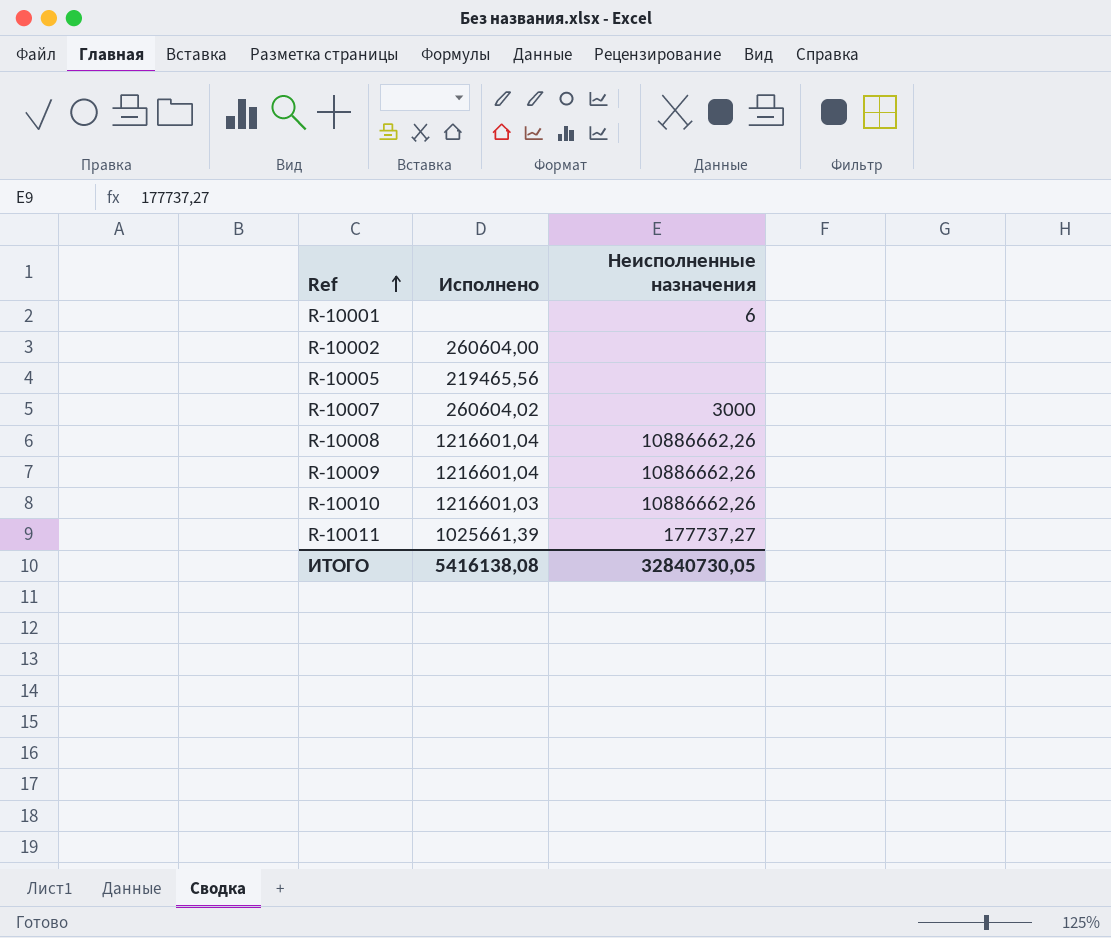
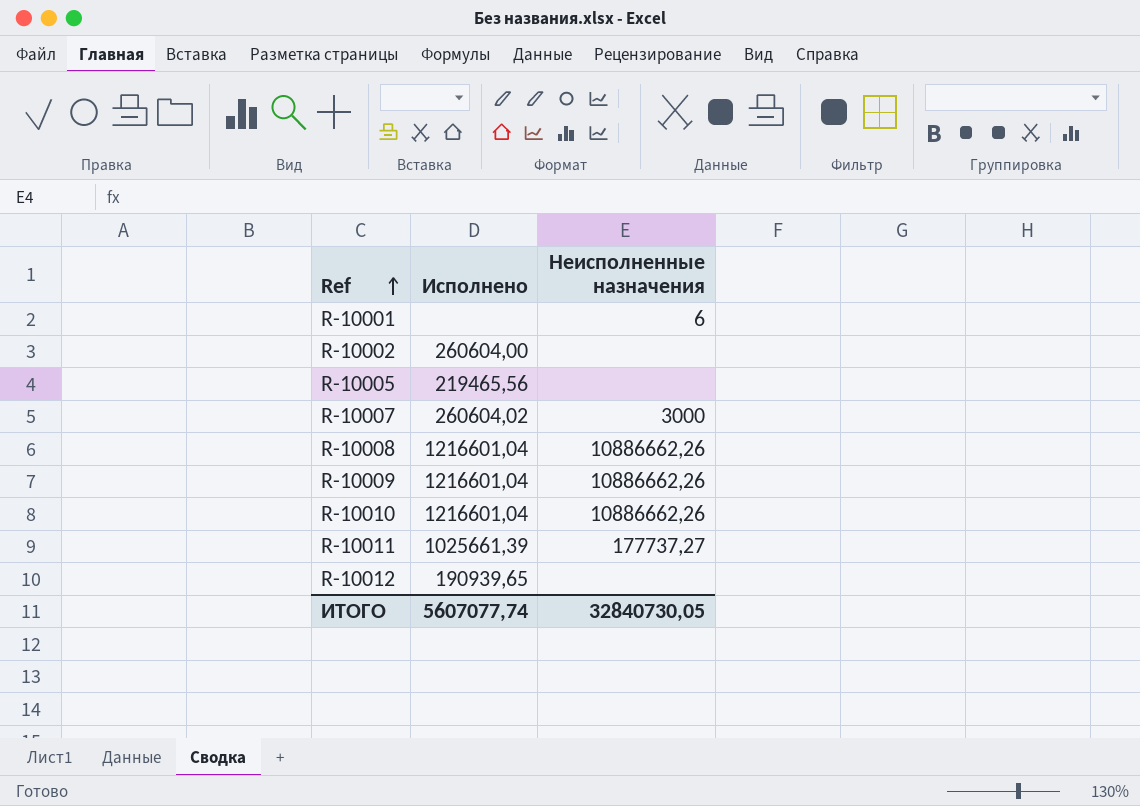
R-10010 | Исполнено: 1216601,03 -> 1216601,04
row R-10012: none -> 190939,65 | none
ИТОГО | Исполнено: 5416138,08 -> 5607077,74

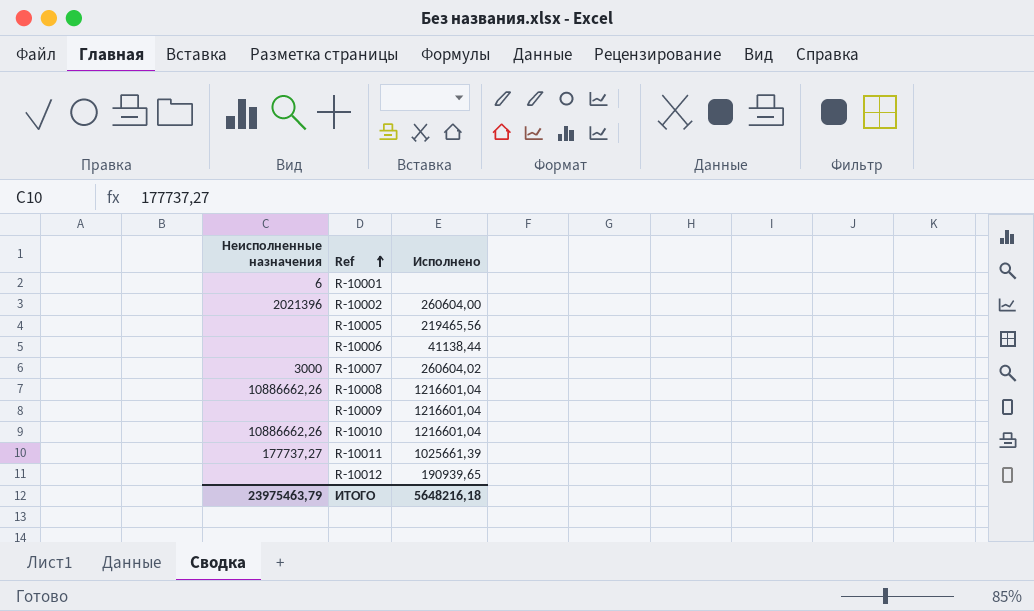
column Неисполненные назначения | position: 3 -> 1
R-10002 | Неисполненные назначения: none -> 2021396
row R-10006: none -> none | 41138,44
R-10009 | Неисполненные назначения: 10886662,26 -> none
ИТОГО | Неисполненные назначения: 32840730,05 -> 23975463,79
ИТОГО | Исполнено: 5607077,74 -> 5648216,18

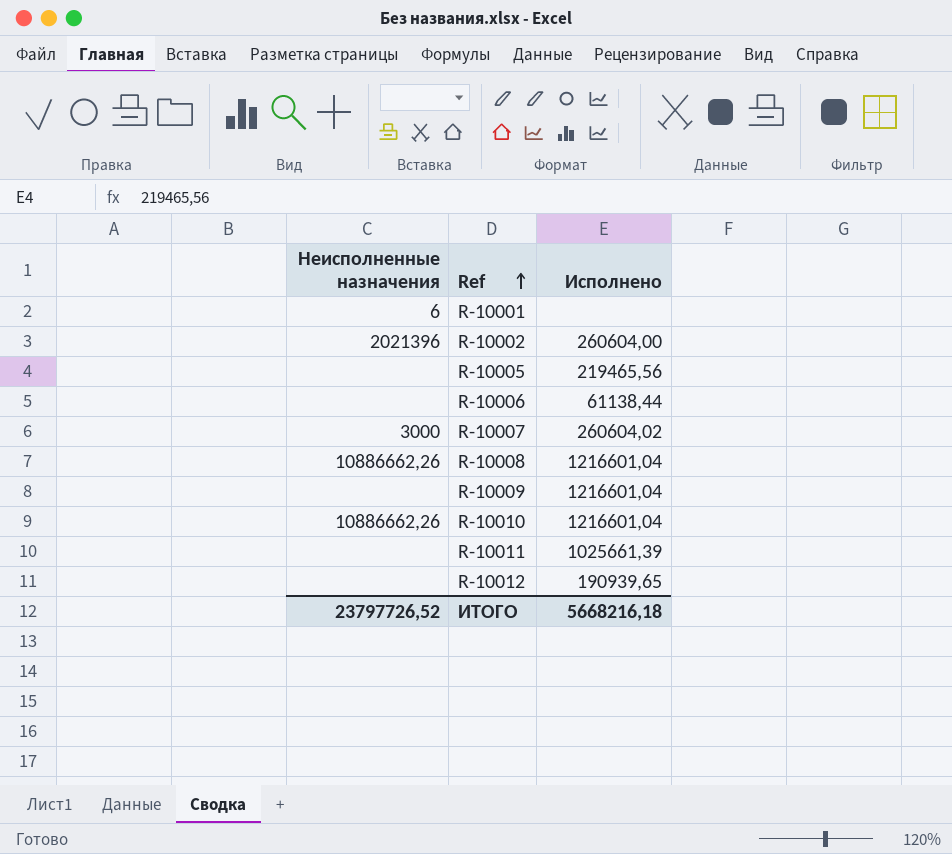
R-10006 | Исполнено: 41138,44 -> 61138,44
R-10011 | Неисполненные назначения: 177737,27 -> none
ИТОГО | Неисполненные назначения: 23975463,79 -> 23797726,52
ИТОГО | Исполнено: 5648216,18 -> 5668216,18

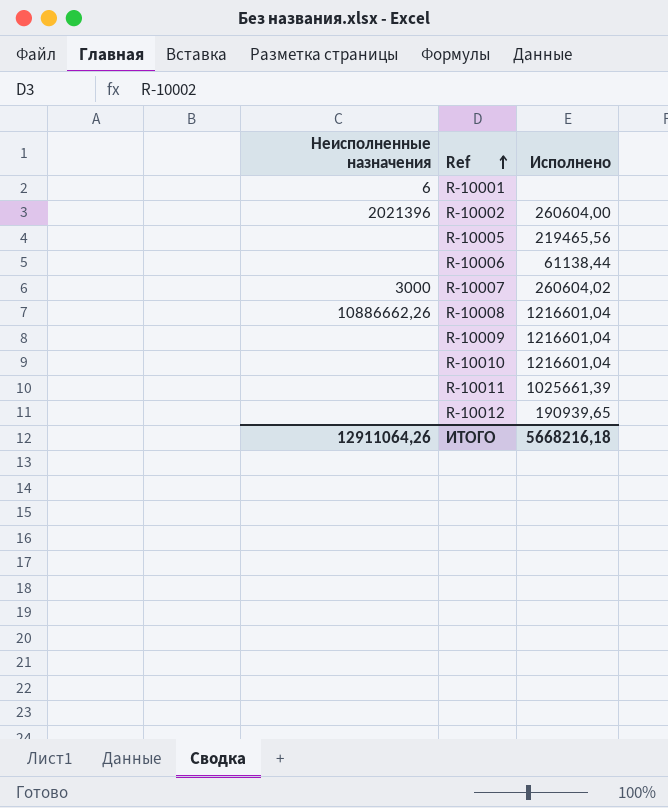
R-10010 | Неисполненные назначения: 10886662,26 -> none
ИТОГО | Неисполненные назначения: 23797726,52 -> 12911064,26

